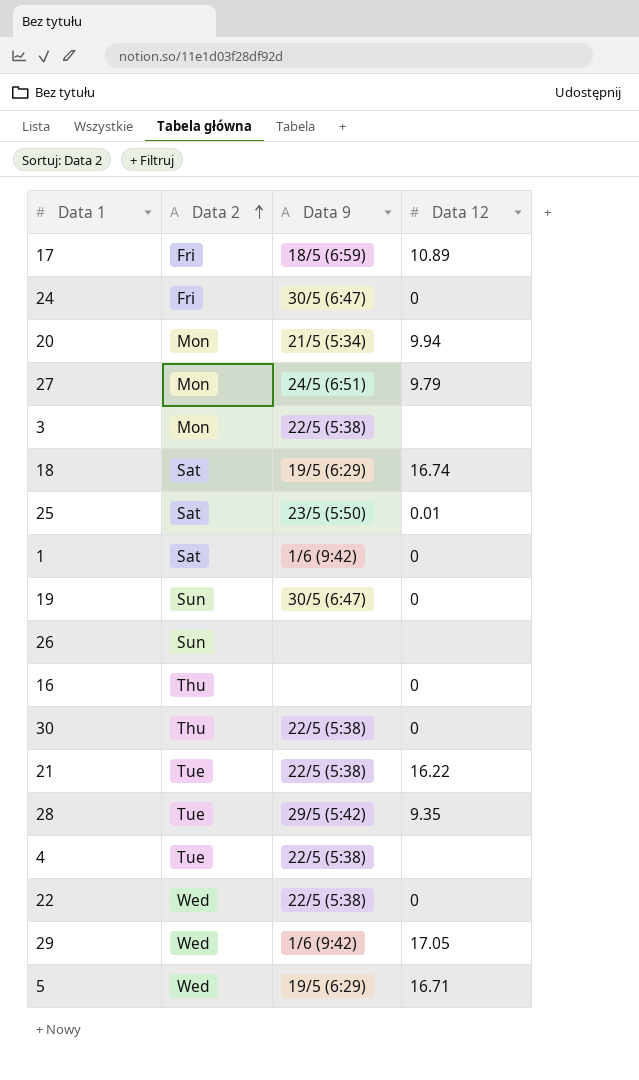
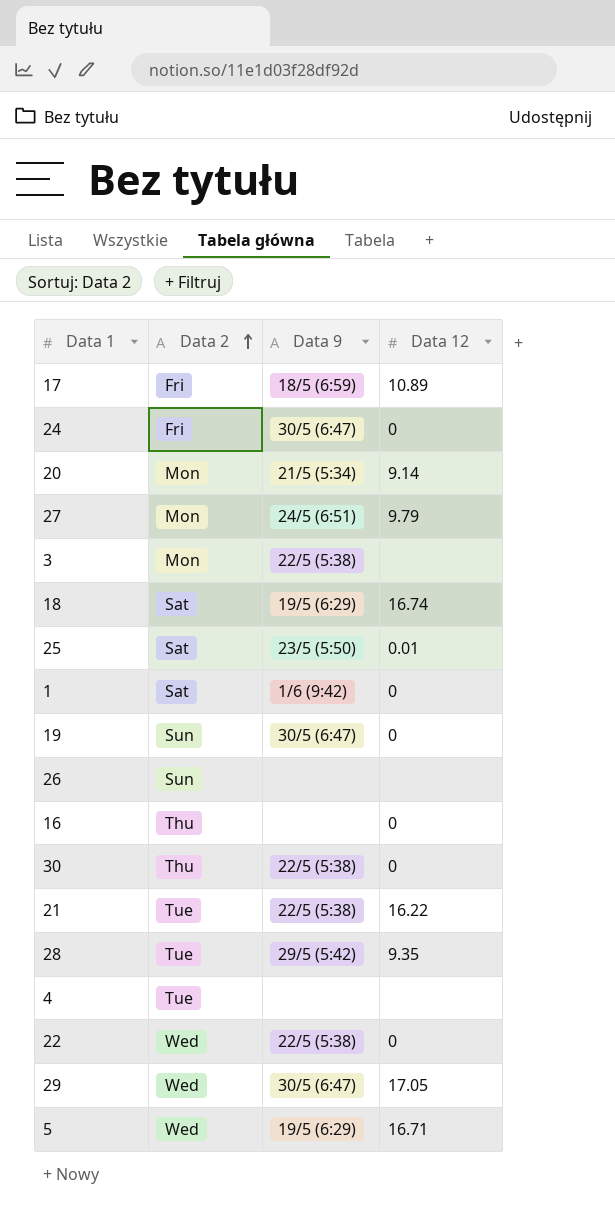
20 | Data 12: 9.94 -> 9.14
4 | Data 9: 22/5 (5:38) -> none
29 | Data 9: 1/6 (9:42) -> 30/5 (6:47)

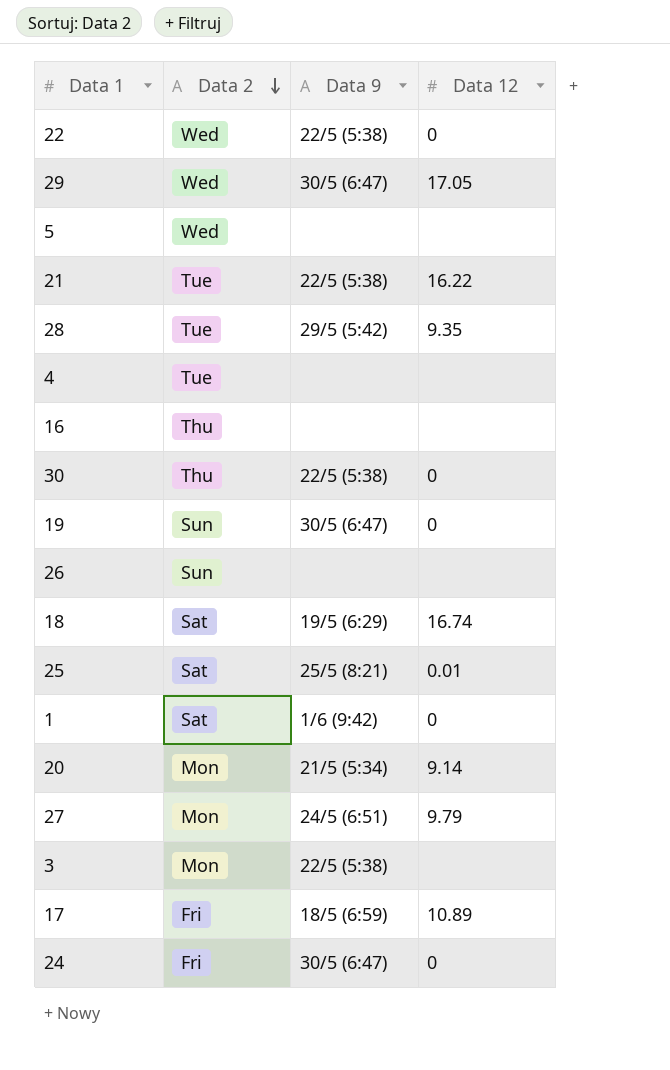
row order: Data 2 ascending -> Data 2 descending
5 | Data 9: 19/5 (6:29) -> none
5 | Data 12: 16.71 -> none
16 | Data 12: 0 -> none
25 | Data 9: 23/5 (5:50) -> 25/5 (8:21)

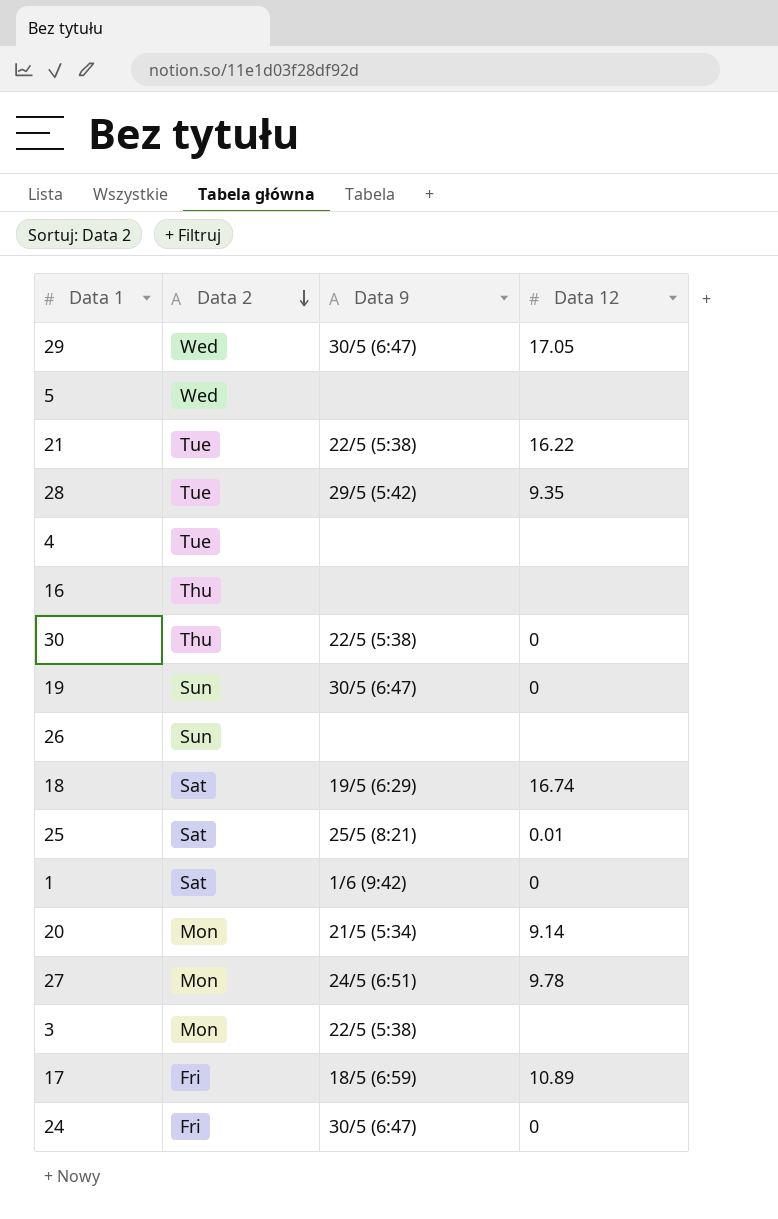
row 22: Wed | 22/5 (5:38) | 0 -> none
27 | Data 12: 9.79 -> 9.78

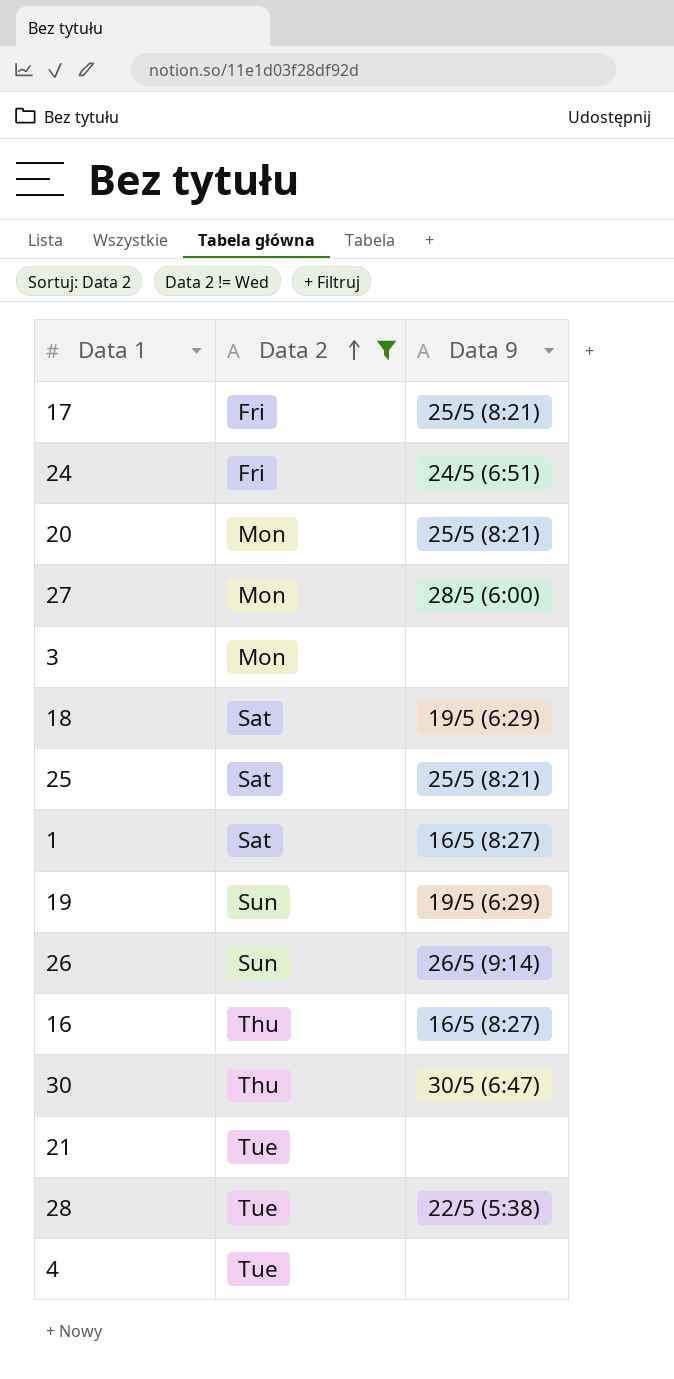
filter: none -> Data 2 != Wed
row order: Data 2 descending -> Data 2 ascending
column Data 12 | position: 4 -> none
17 | Data 9: 18/5 (6:59) -> 25/5 (8:21)
24 | Data 9: 30/5 (6:47) -> 24/5 (6:51)
20 | Data 9: 21/5 (5:34) -> 25/5 (8:21)
27 | Data 9: 24/5 (6:51) -> 28/5 (6:00)
3 | Data 9: 22/5 (5:38) -> none
1 | Data 9: 1/6 (9:42) -> 16/5 (8:27)
19 | Data 9: 30/5 (6:47) -> 19/5 (6:29)
26 | Data 9: none -> 26/5 (9:14)
16 | Data 9: none -> 16/5 (8:27)
30 | Data 9: 22/5 (5:38) -> 30/5 (6:47)
21 | Data 9: 22/5 (5:38) -> none
28 | Data 9: 29/5 (5:42) -> 22/5 (5:38)

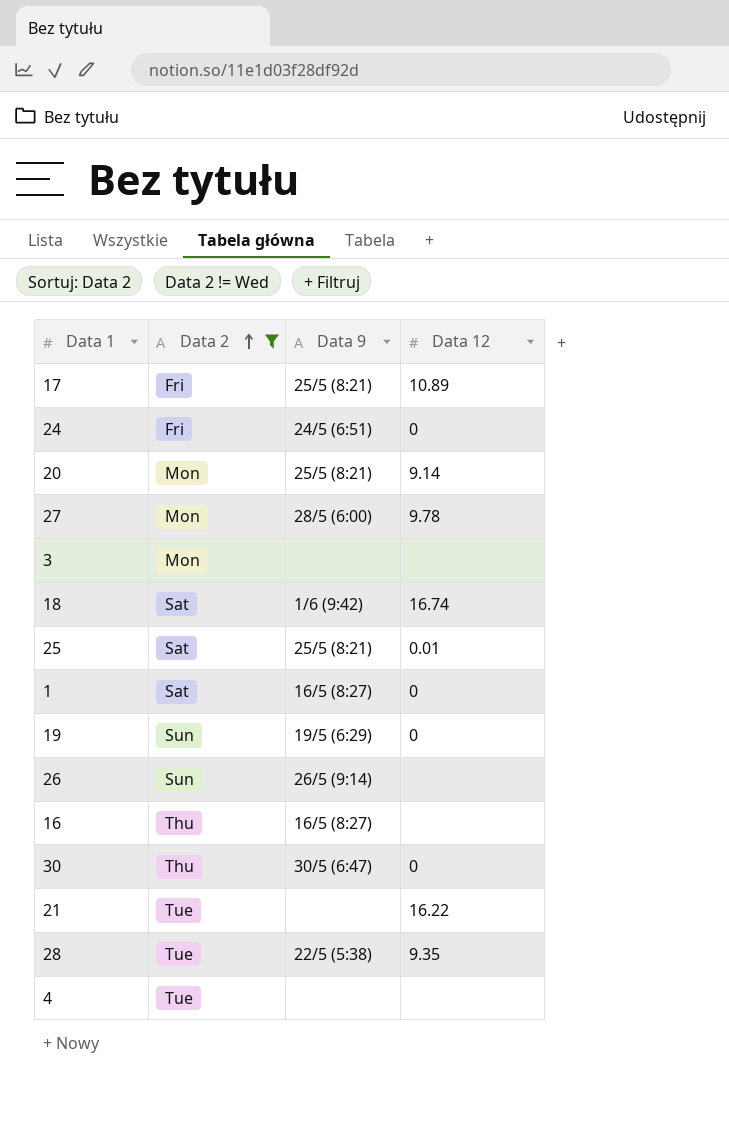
column Data 12 | position: none -> 4
18 | Data 9: 19/5 (6:29) -> 1/6 (9:42)

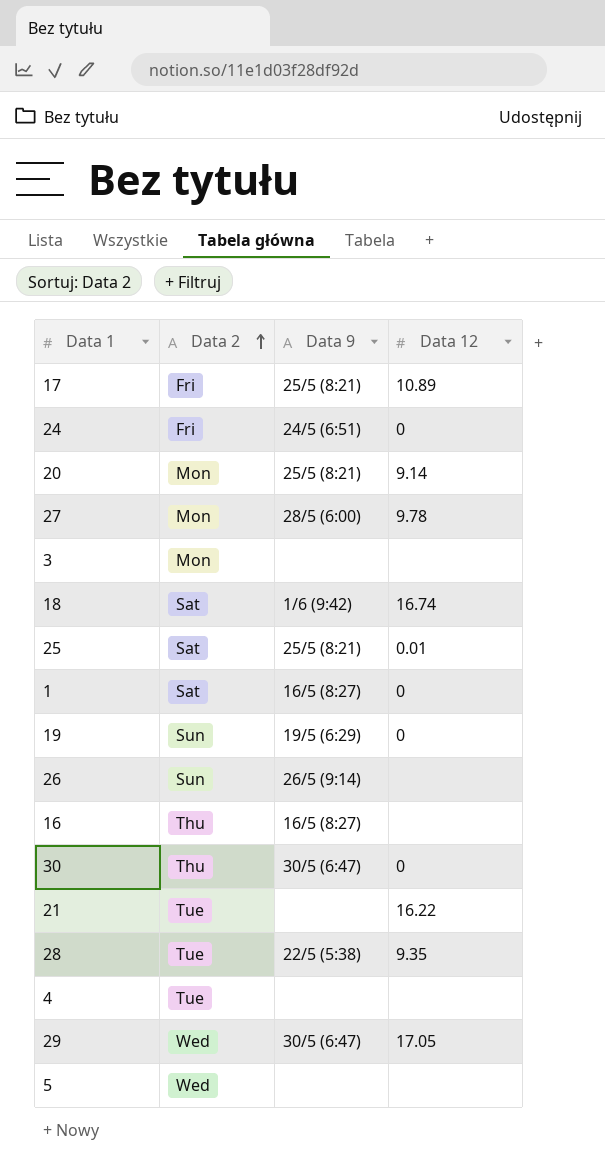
filter: Data 2 != Wed -> none

